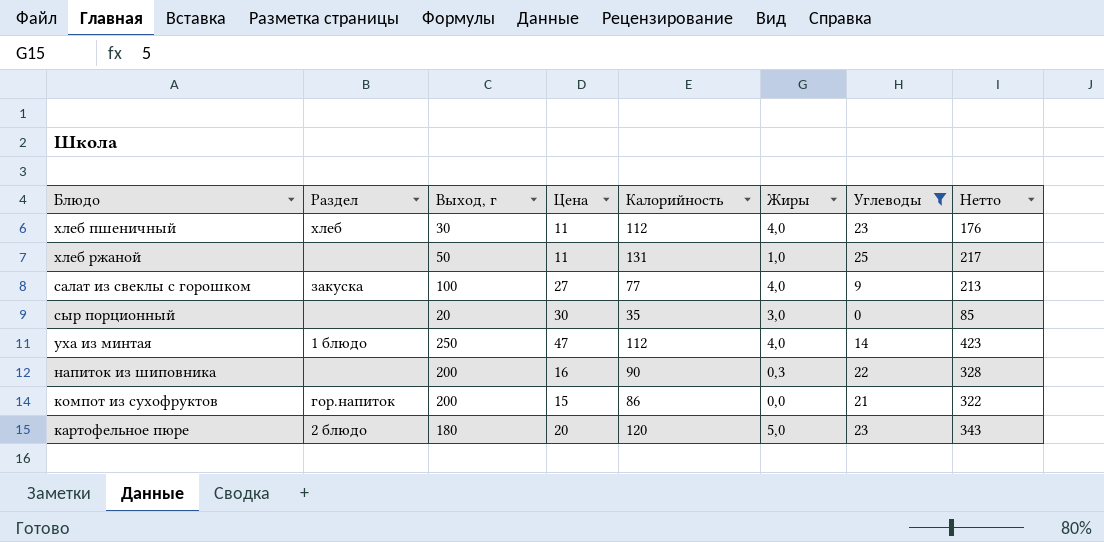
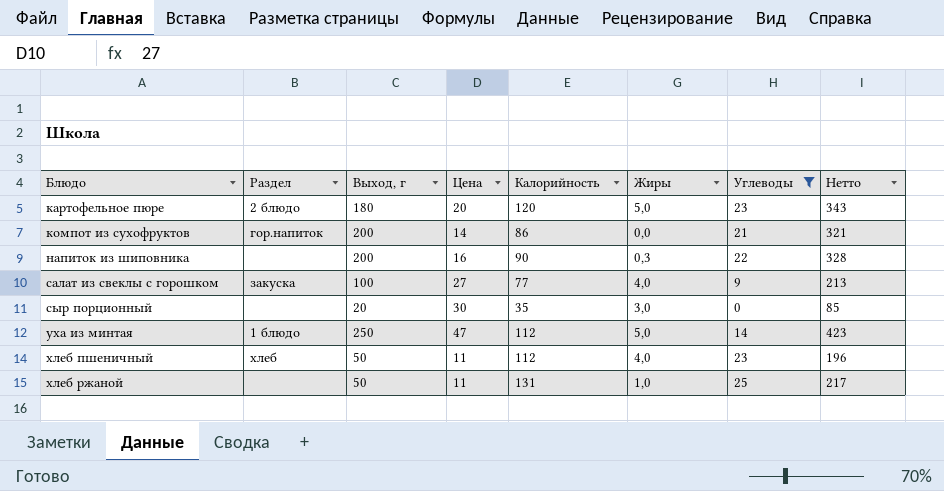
row order: none -> Блюдо ascending
компот из сухофруктов | Цена: 15 -> 14
компот из сухофруктов | Нетто: 322 -> 321
уха из минтая | Жиры: 4,0 -> 5,0
хлеб пшеничный | Выход, г: 30 -> 50
хлеб пшеничный | Нетто: 176 -> 196

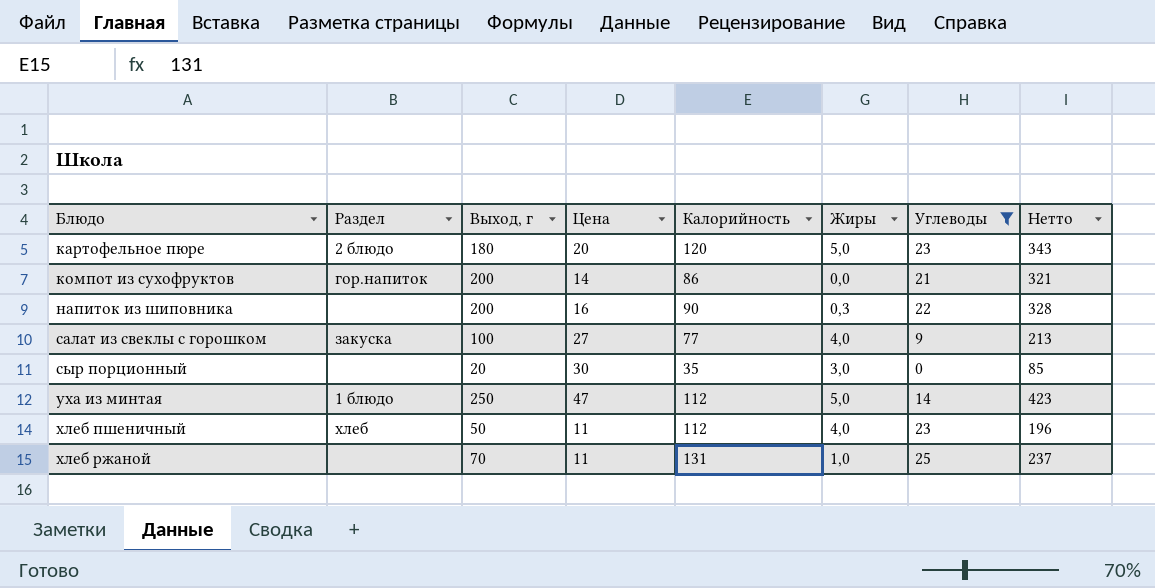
хлеб ржаной | Выход, г: 50 -> 70
хлеб ржаной | Нетто: 217 -> 237

